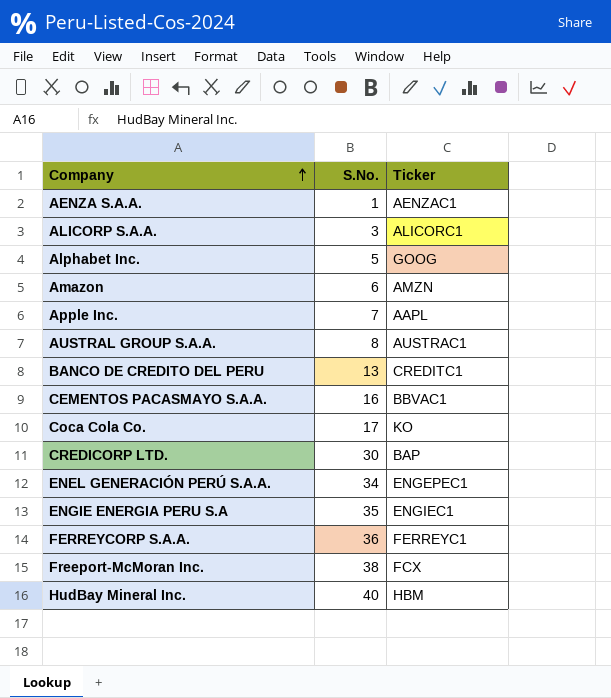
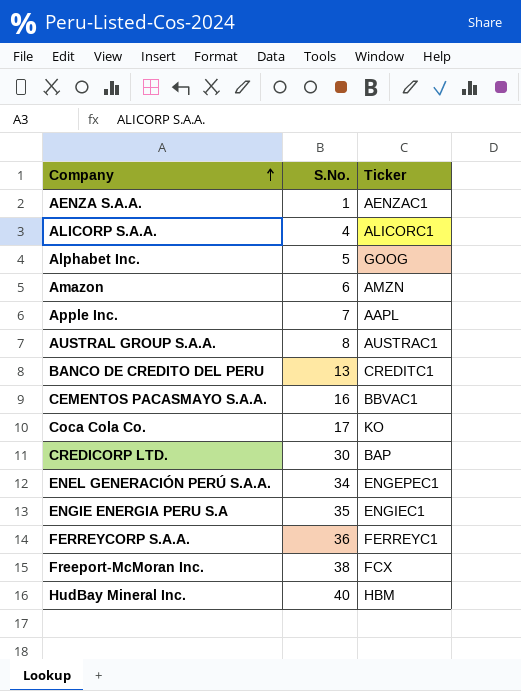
ALICORP S.A.A. | S.No.: 3 -> 4

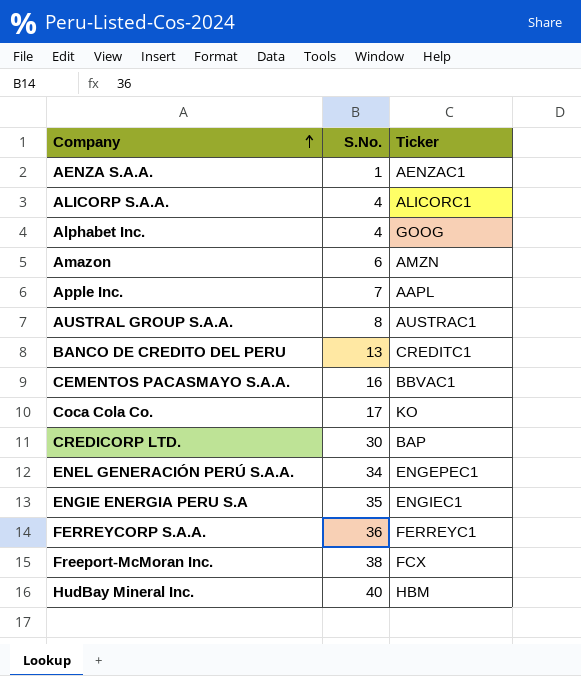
Alphabet Inc. | S.No.: 5 -> 4

